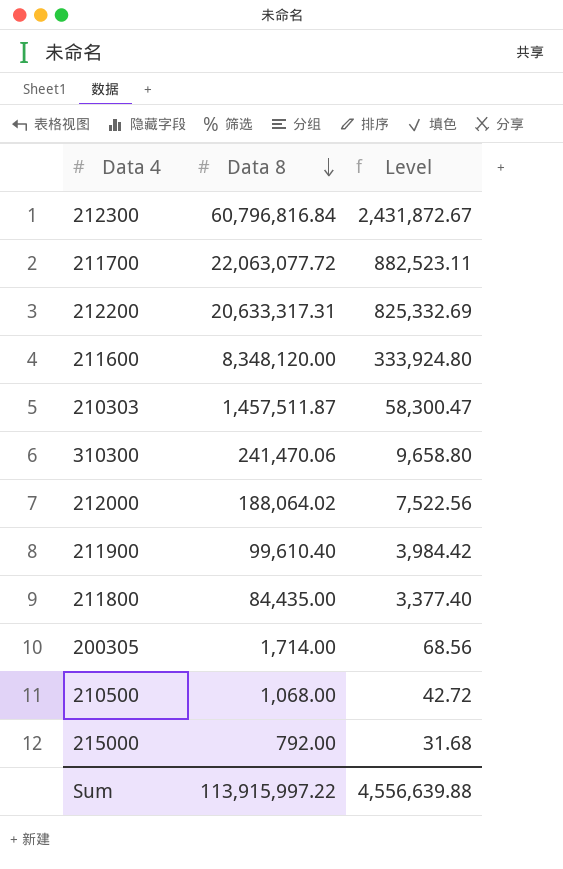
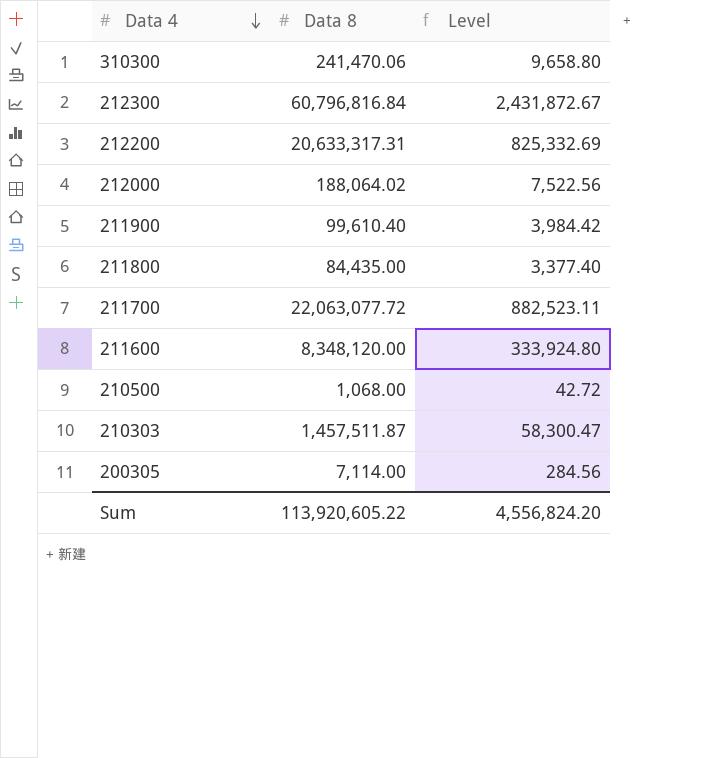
row order: Data 8 descending -> Data 4 descending
row 215000: 792.00 | 31.68 -> none
200305 | Data 8: 1,714.00 -> 7,114.00
200305 | Level: 68.56 -> 284.56
Sum | Data 8: 113,915,997.22 -> 113,920,605.22
Sum | Level: 4,556,639.88 -> 4,556,824.20

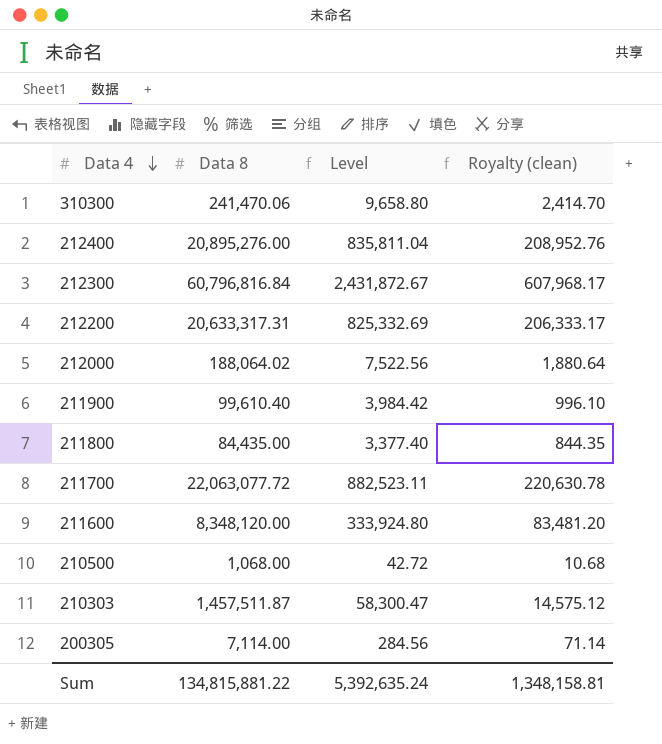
column Royalty (clean) | formula: none -> [Data 8] * 0.01
row 212400: none -> 20,895,276.00 | 835,811.04 | 208,952.76
Sum | Data 8: 113,920,605.22 -> 134,815,881.22
Sum | Level: 4,556,824.20 -> 5,392,635.24

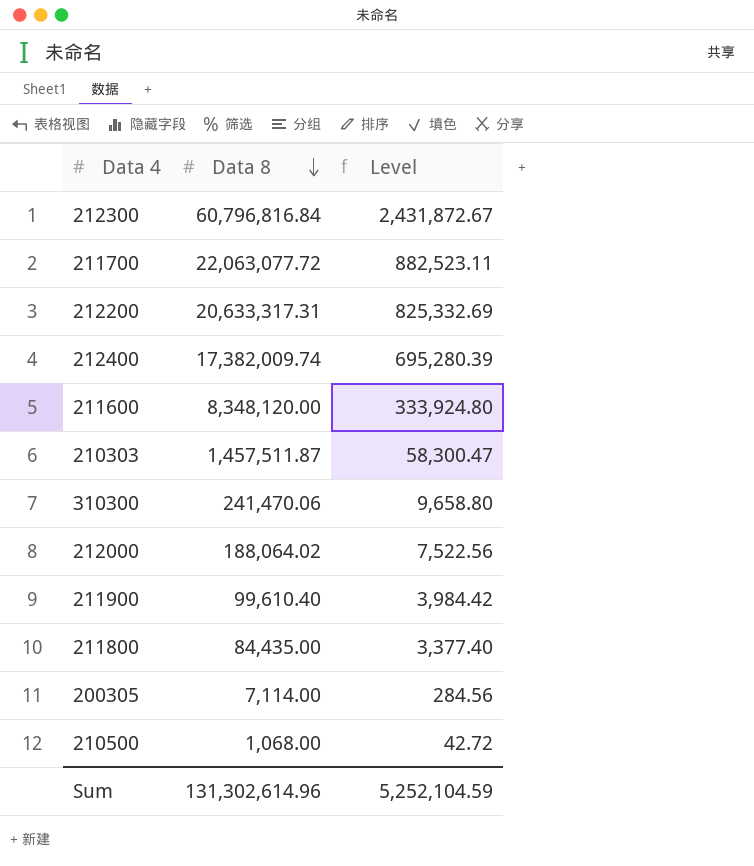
row order: Data 4 descending -> Data 8 descending
column Royalty (clean) | formula: [Data 8] * 0.01 -> none
212400 | Data 8: 20,895,276.00 -> 17,382,009.74
212400 | Level: 835,811.04 -> 695,280.39
Sum | Data 8: 134,815,881.22 -> 131,302,614.96
Sum | Level: 5,392,635.24 -> 5,252,104.59

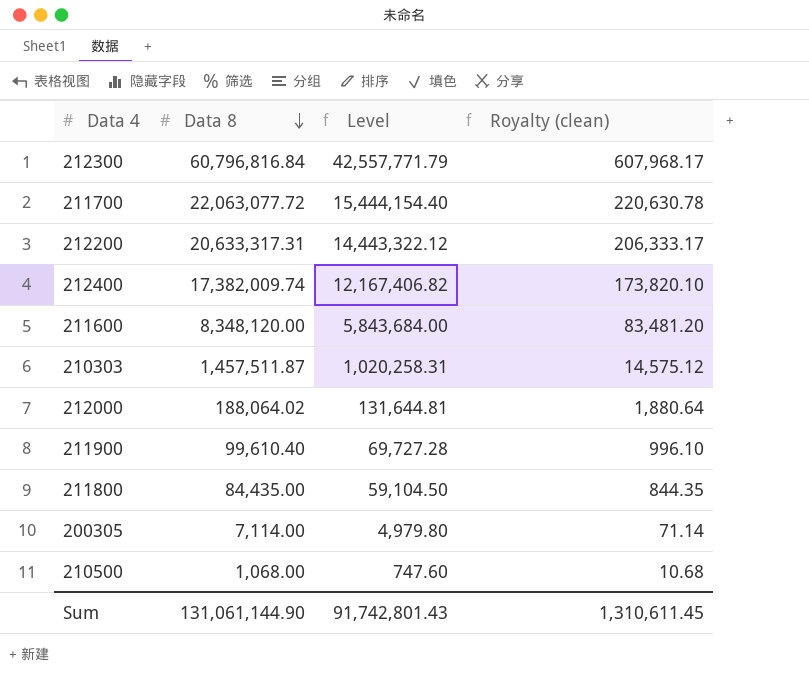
column Level | formula: [Data 8] * 0.04 -> [Data 8] * 0.7
column Royalty (clean) | formula: none -> [Data 8] * 0.01
row 310300: 241,470.06 | 9,658.80 -> none
Sum | Data 8: 131,302,614.96 -> 131,061,144.90
Sum | Level: 5,252,104.59 -> 91,742,801.43

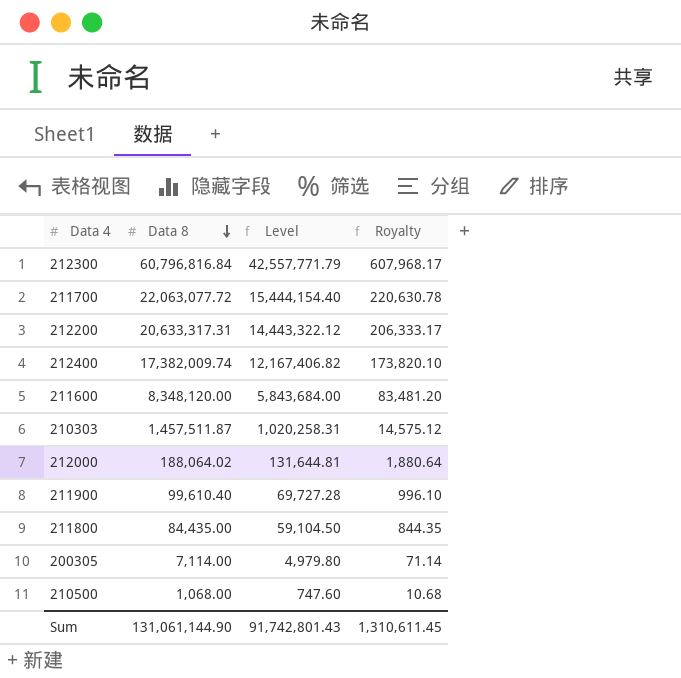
column name: Royalty (clean) -> Royalty

